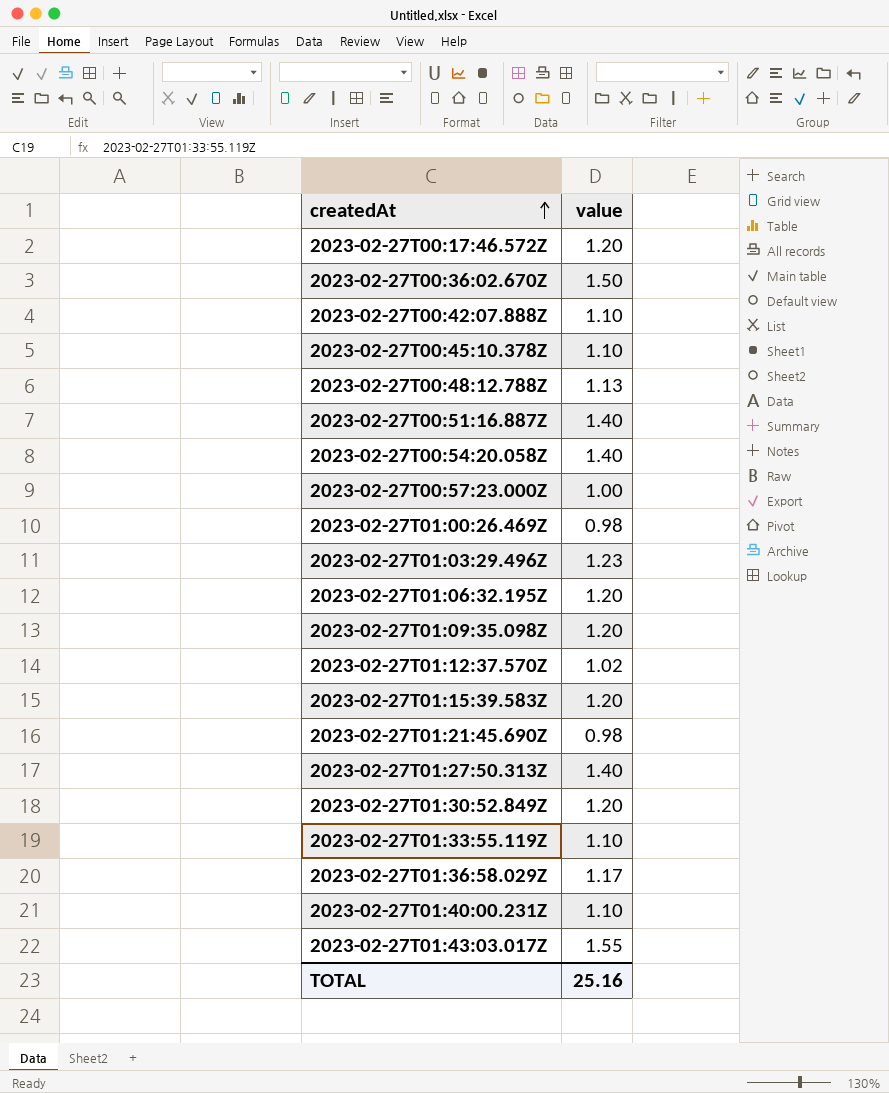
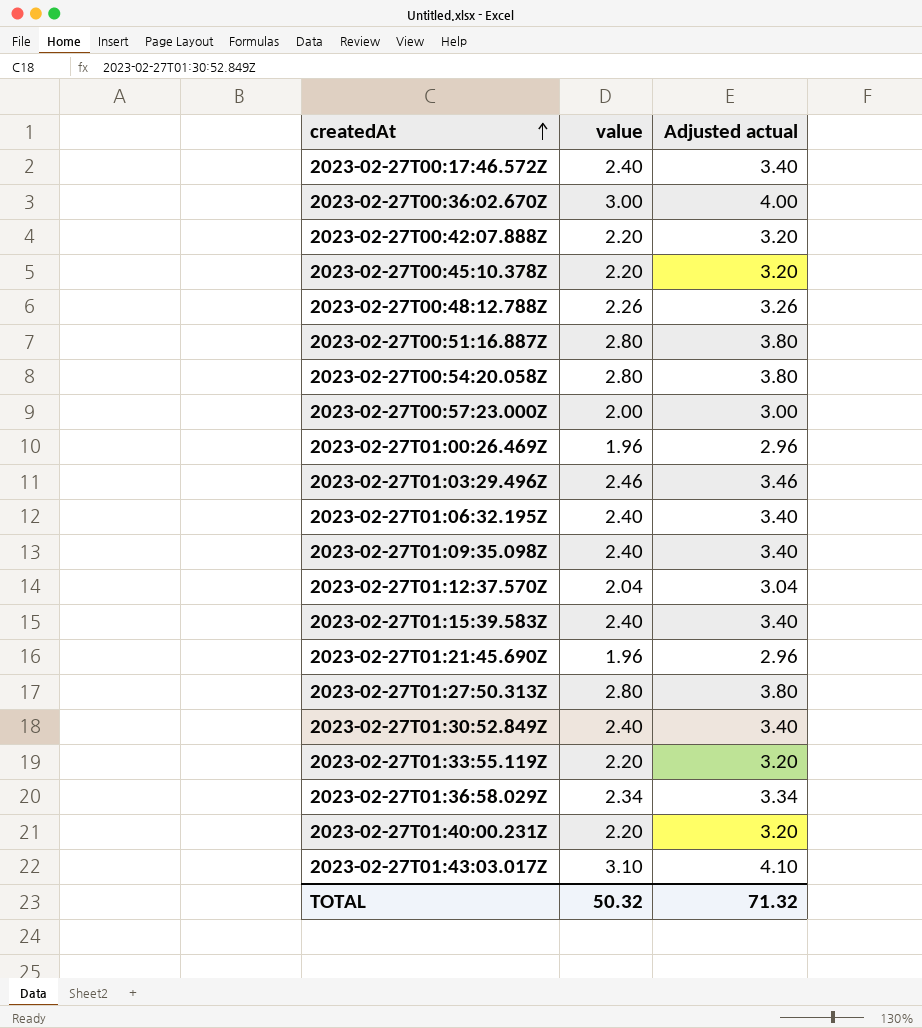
column Adjusted actual | formula: none -> [value] + 1
2023-02-27T00:17:46.572Z | value: 1.20 -> 2.40
2023-02-27T00:36:02.670Z | value: 1.50 -> 3.00
2023-02-27T00:42:07.888Z | value: 1.10 -> 2.20
2023-02-27T00:45:10.378Z | value: 1.10 -> 2.20
2023-02-27T00:48:12.788Z | value: 1.13 -> 2.26
2023-02-27T00:51:16.887Z | value: 1.40 -> 2.80
2023-02-27T00:54:20.058Z | value: 1.40 -> 2.80
2023-02-27T00:57:23.000Z | value: 1.00 -> 2.00
2023-02-27T01:00:26.469Z | value: 0.98 -> 1.96
2023-02-27T01:03:29.496Z | value: 1.23 -> 2.46
2023-02-27T01:06:32.195Z | value: 1.20 -> 2.40
2023-02-27T01:09:35.098Z | value: 1.20 -> 2.40
2023-02-27T01:12:37.570Z | value: 1.02 -> 2.04
2023-02-27T01:15:39.583Z | value: 1.20 -> 2.40
2023-02-27T01:21:45.690Z | value: 0.98 -> 1.96
2023-02-27T01:27:50.313Z | value: 1.40 -> 2.80
2023-02-27T01:30:52.849Z | value: 1.20 -> 2.40
2023-02-27T01:33:55.119Z | value: 1.10 -> 2.20
2023-02-27T01:36:58.029Z | value: 1.17 -> 2.34
2023-02-27T01:40:00.231Z | value: 1.10 -> 2.20
2023-02-27T01:43:03.017Z | value: 1.55 -> 3.10
TOTAL | value: 25.16 -> 50.32

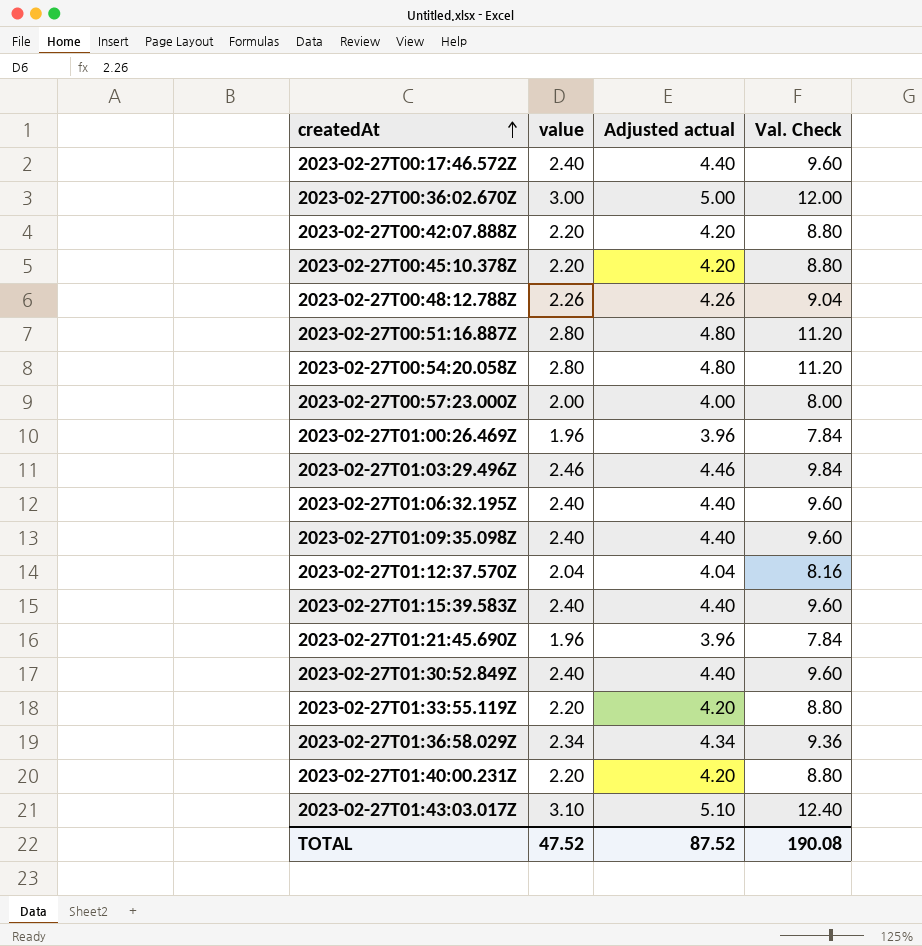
column Adjusted actual | formula: [value] + 1 -> [value] + 2
column Val. Check | formula: none -> [value] * 4
row 2023-02-27T01:27:50.313Z: 2.80 | 3.80 -> none
TOTAL | value: 50.32 -> 47.52
TOTAL | Adjusted actual: 71.32 -> 87.52

